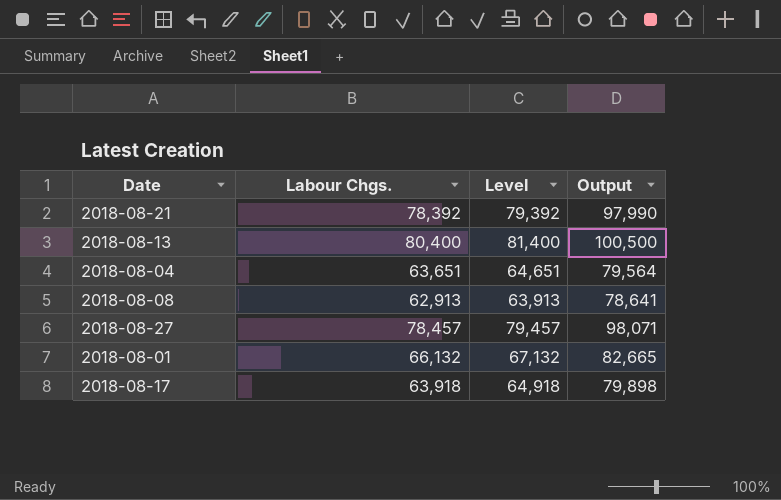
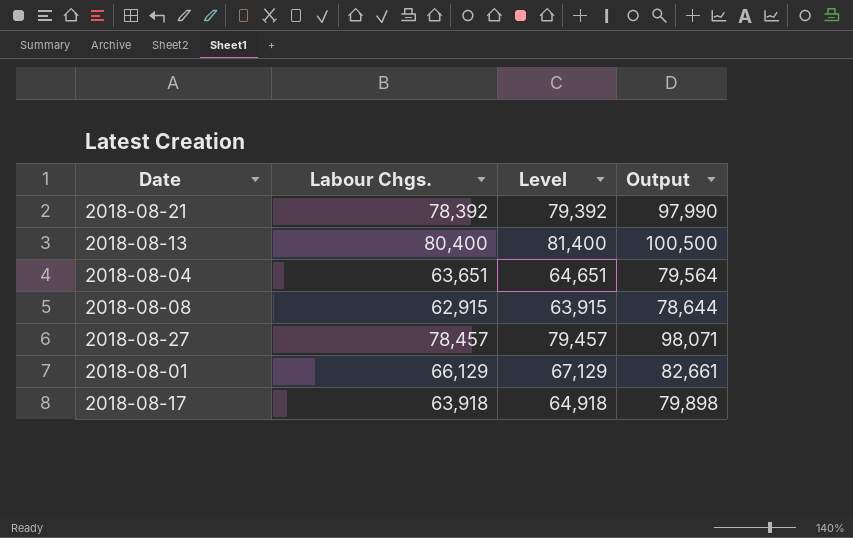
2018-08-08 | Labour Chgs.: 62,913 -> 62,915
2018-08-08 | Level: 63,913 -> 63,915
2018-08-08 | Output: 78,641 -> 78,644
2018-08-01 | Labour Chgs.: 66,132 -> 66,129
2018-08-01 | Level: 67,132 -> 67,129
2018-08-01 | Output: 82,665 -> 82,661

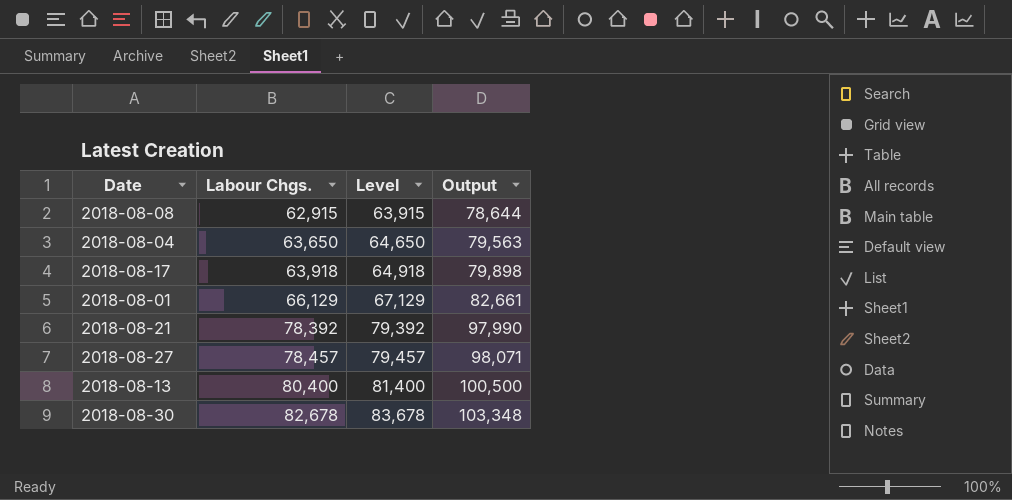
row order: none -> Labour Chgs. ascending
2018-08-04 | Labour Chgs.: 63,651 -> 63,650
2018-08-04 | Level: 64,651 -> 64,650
2018-08-04 | Output: 79,564 -> 79,563
row 2018-08-30: none -> 82,678 | 83,678 | 103,348

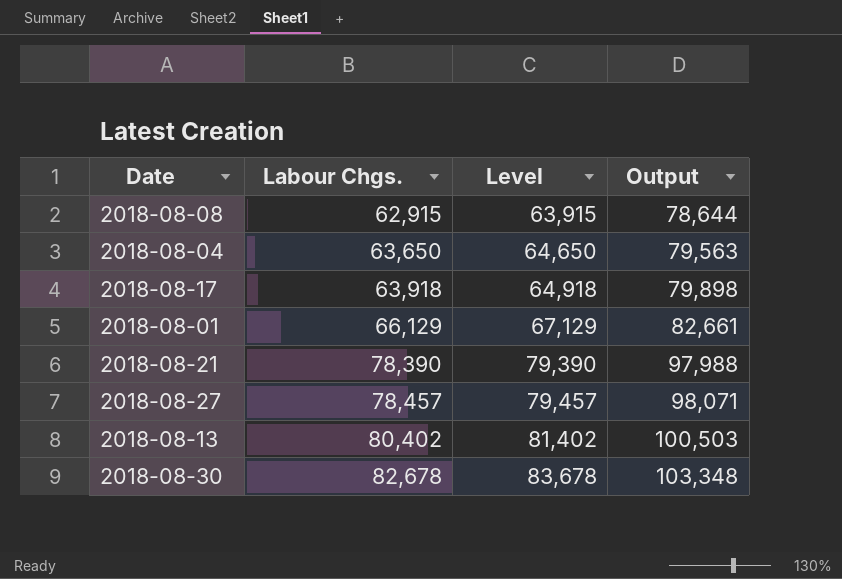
2018-08-21 | Labour Chgs.: 78,392 -> 78,390
2018-08-21 | Level: 79,392 -> 79,390
2018-08-21 | Output: 97,990 -> 97,988
2018-08-13 | Labour Chgs.: 80,400 -> 80,402
2018-08-13 | Level: 81,400 -> 81,402
2018-08-13 | Output: 100,500 -> 100,503

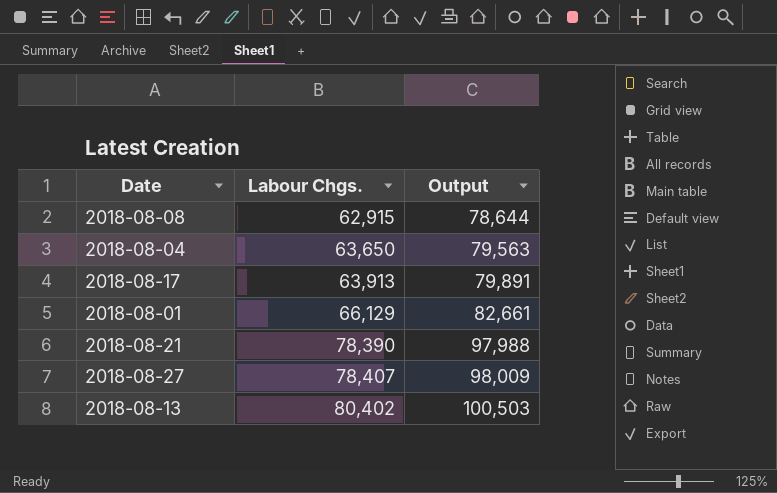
column Level | formula: [Labour Chgs.] + 1000 -> none
row 2018-08-30: 82,678 | 83,678 | 103,348 -> none
2018-08-17 | Labour Chgs.: 63,918 -> 63,913
2018-08-17 | Output: 79,898 -> 79,891
2018-08-27 | Labour Chgs.: 78,457 -> 78,407
2018-08-27 | Output: 98,071 -> 98,009

